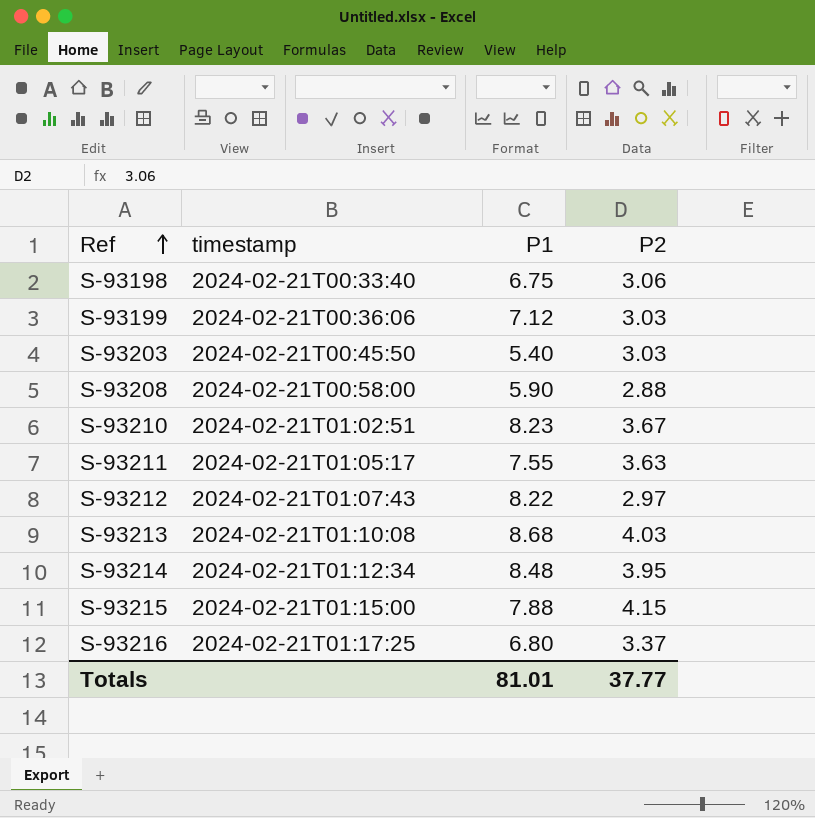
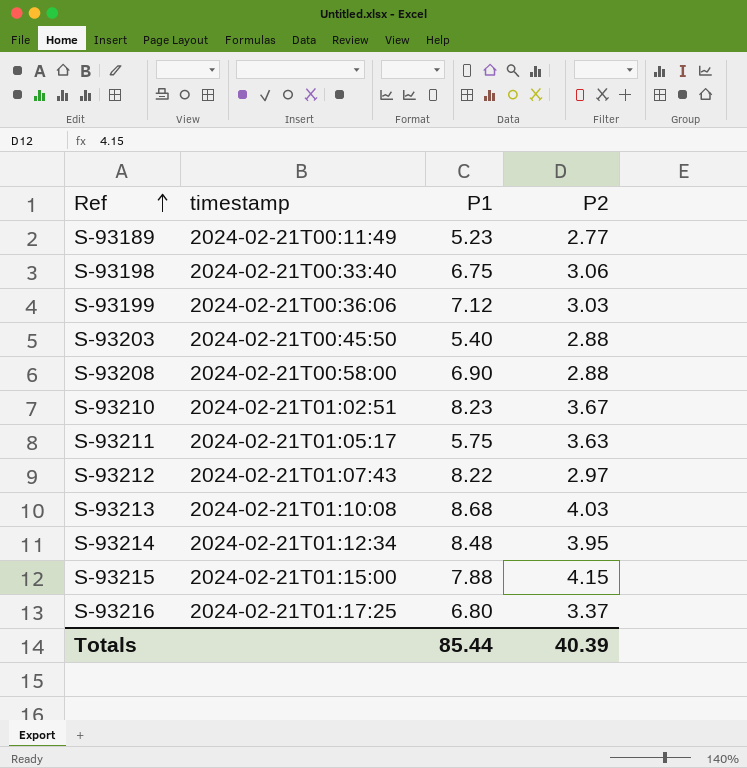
row S-93189: none -> 2024-02-21T00:11:49 | 5.23 | 2.77
S-93203 | P2: 3.03 -> 2.88
S-93208 | P1: 5.90 -> 6.90
S-93211 | P1: 7.55 -> 5.75
Totals | P1: 81.01 -> 85.44
Totals | P2: 37.77 -> 40.39

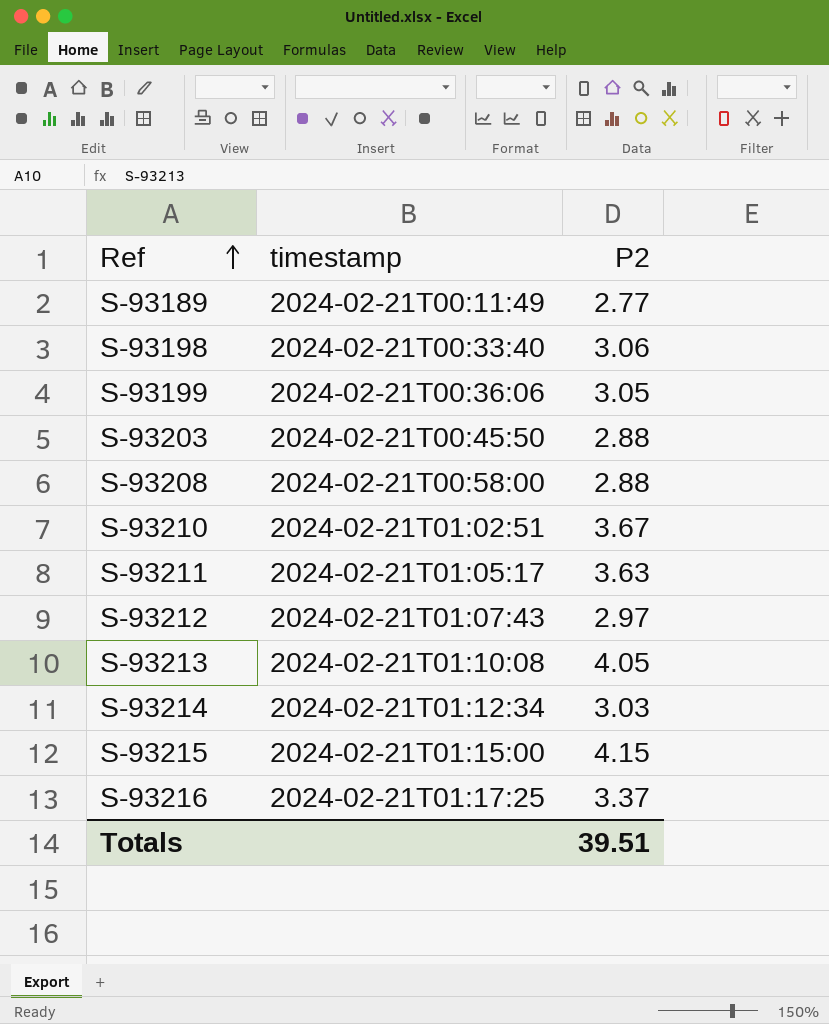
column P1 | position: 3 -> none
S-93199 | P2: 3.03 -> 3.05
S-93213 | P2: 4.03 -> 4.05
S-93214 | P2: 3.95 -> 3.03
Totals | P2: 40.39 -> 39.51

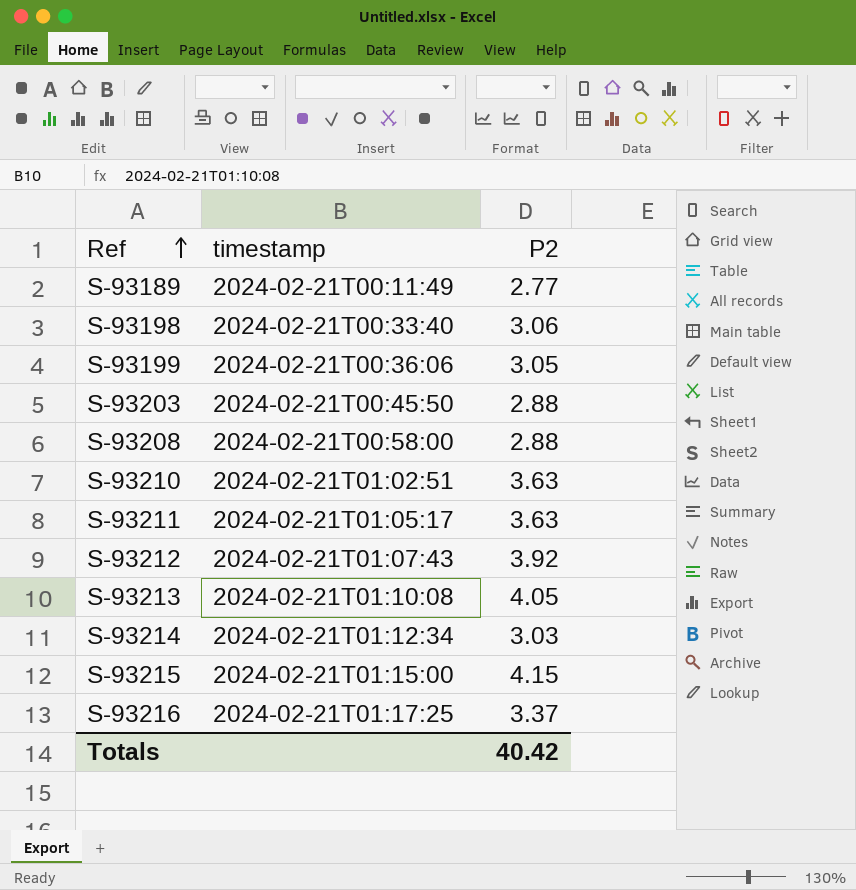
S-93210 | P2: 3.67 -> 3.63
S-93212 | P2: 2.97 -> 3.92
Totals | P2: 39.51 -> 40.42

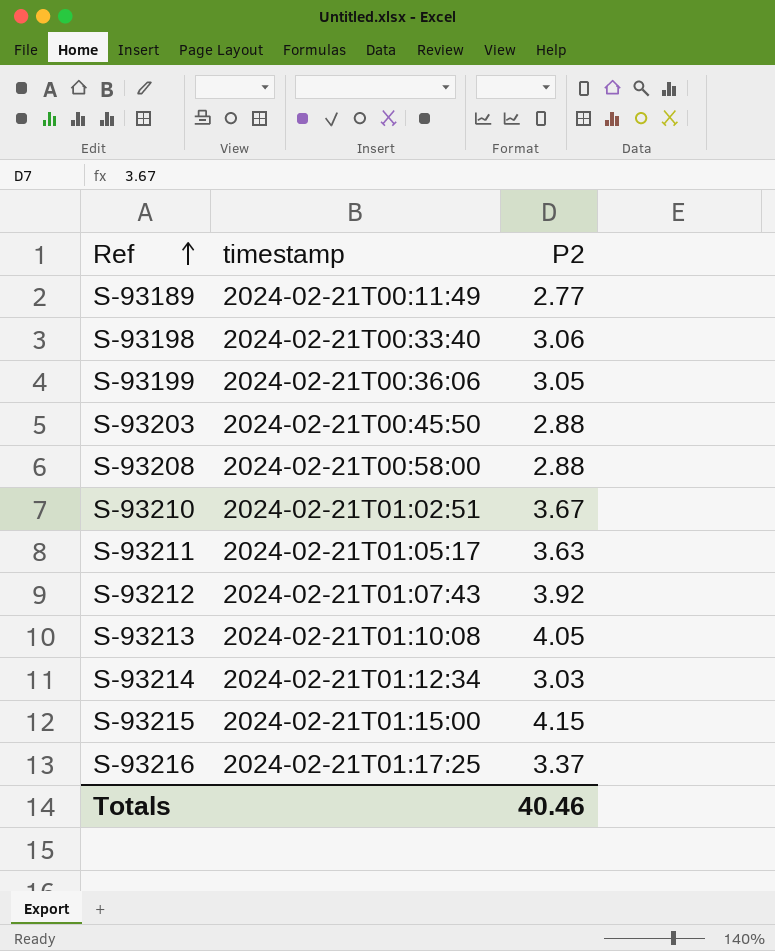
S-93210 | P2: 3.63 -> 3.67
Totals | P2: 40.42 -> 40.46

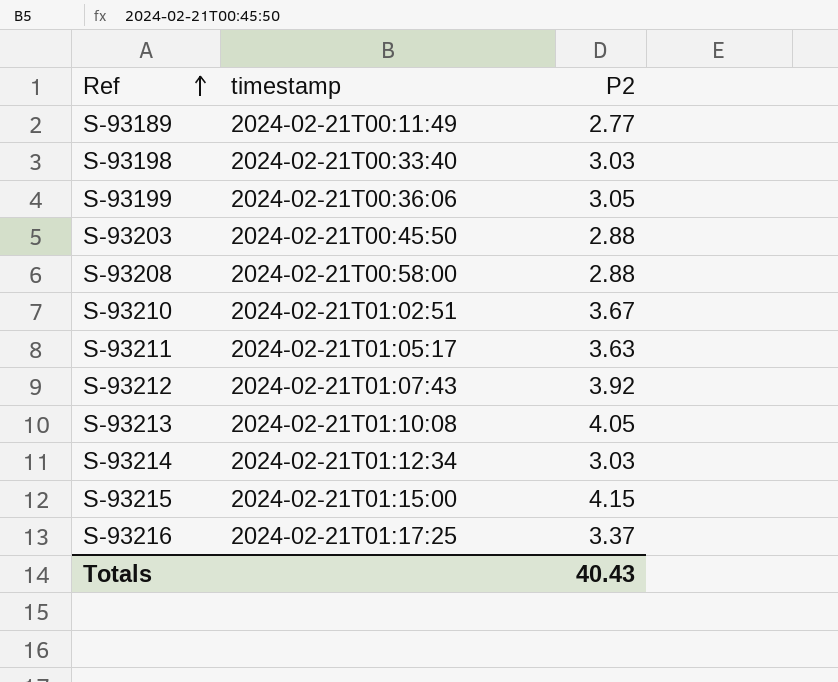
S-93198 | P2: 3.06 -> 3.03
Totals | P2: 40.46 -> 40.43

